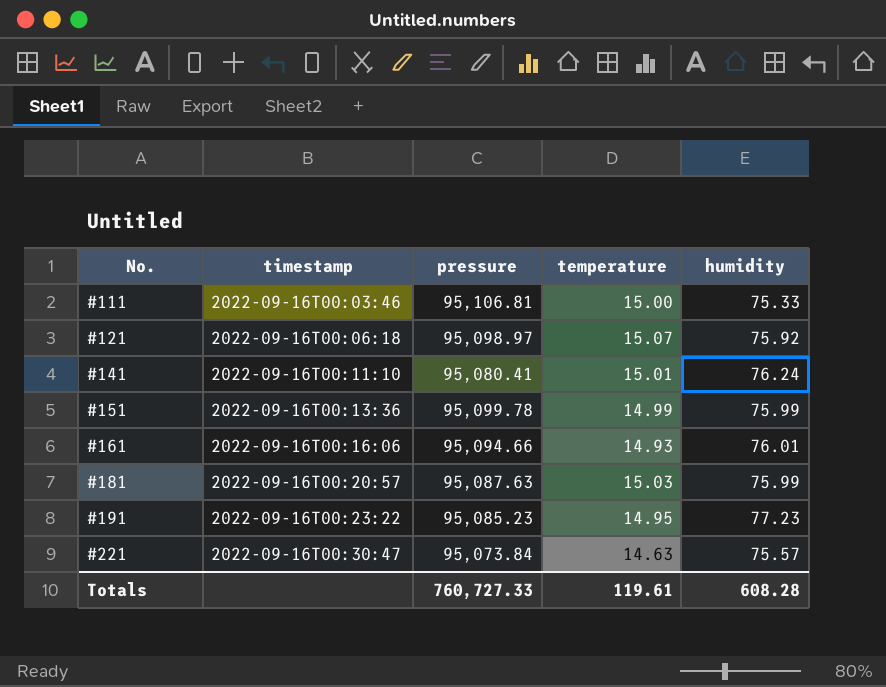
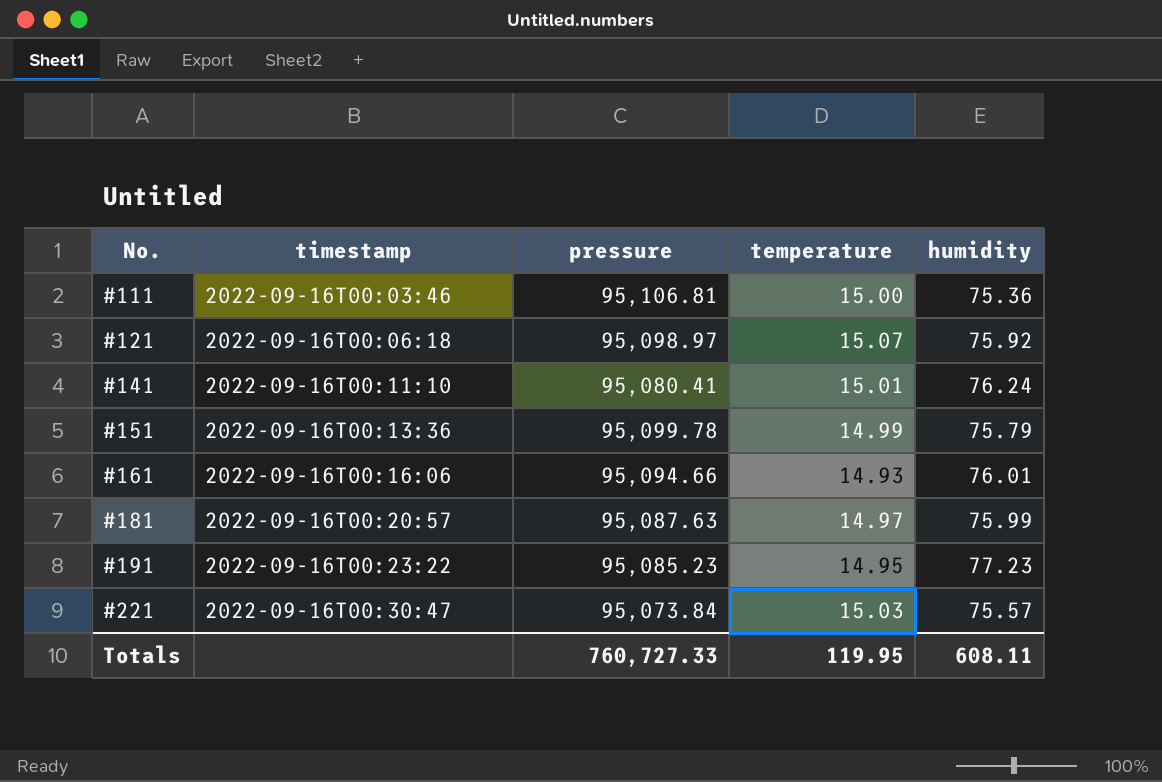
#111 | humidity: 75.33 -> 75.36
#151 | humidity: 75.99 -> 75.79
#181 | temperature: 15.03 -> 14.97
#221 | temperature: 14.63 -> 15.03
Totals | temperature: 119.61 -> 119.95
Totals | humidity: 608.28 -> 608.11

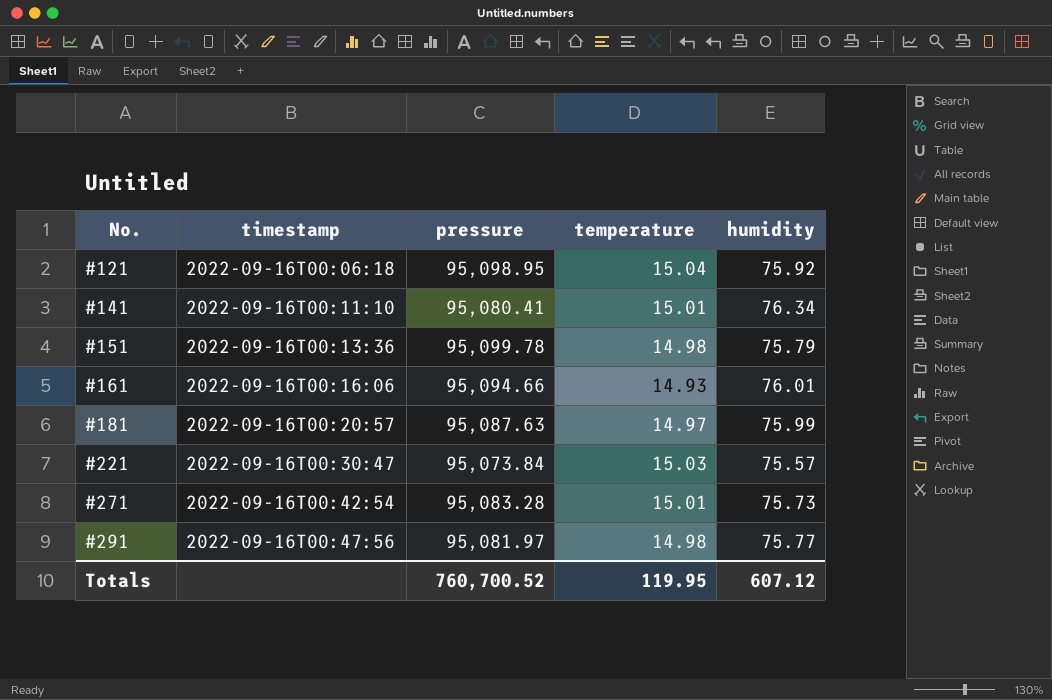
row #111: 2022-09-16T00:03:46 | 95,106.81 | 15.00 | 75.36 -> none
row #191: 2022-09-16T00:23:22 | 95,085.23 | 14.95 | 77.23 -> none
#121 | pressure: 95,098.97 -> 95,098.95
#121 | temperature: 15.07 -> 15.04
#141 | humidity: 76.24 -> 76.34
#151 | temperature: 14.99 -> 14.98
row #271: none -> 2022-09-16T00:42:54 | 95,083.28 | 15.01 | 75.73
row #291: none -> 2022-09-16T00:47:56 | 95,081.97 | 14.98 | 75.77
Totals | pressure: 760,727.33 -> 760,700.52
Totals | humidity: 608.11 -> 607.12

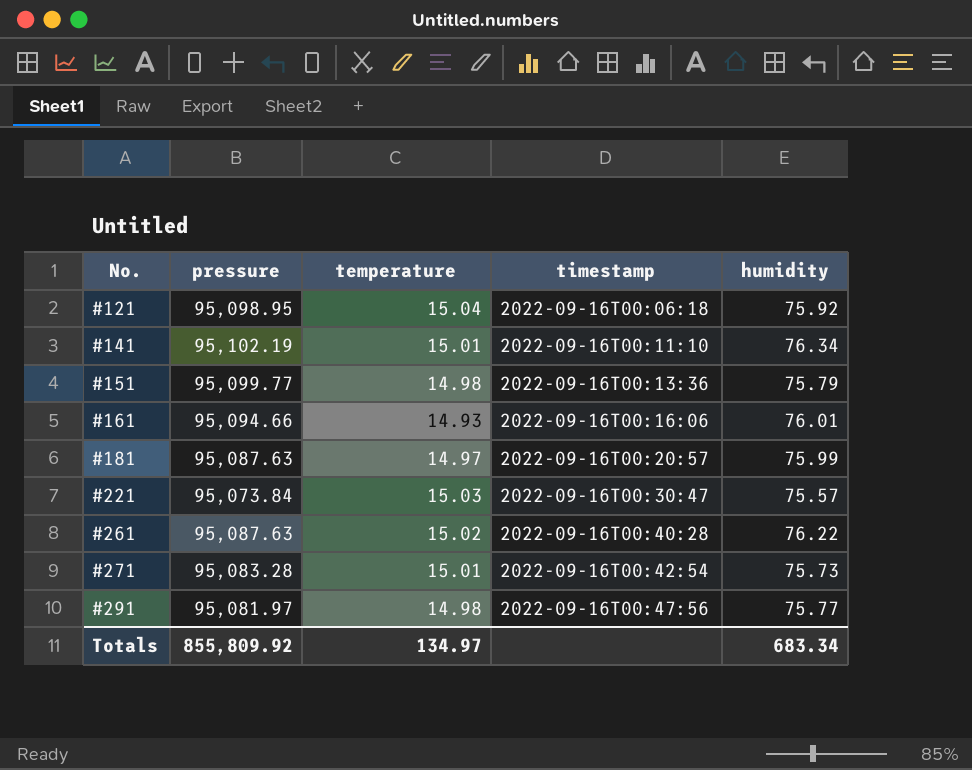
column timestamp | position: 2 -> 4
#141 | pressure: 95,080.41 -> 95,102.19
#151 | pressure: 95,099.78 -> 95,099.77
row #261: none -> 95,087.63 | 15.02 | 2022-09-16T00:40:28 | 76.22
Totals | pressure: 760,700.52 -> 855,809.92
Totals | temperature: 119.95 -> 134.97
Totals | humidity: 607.12 -> 683.34

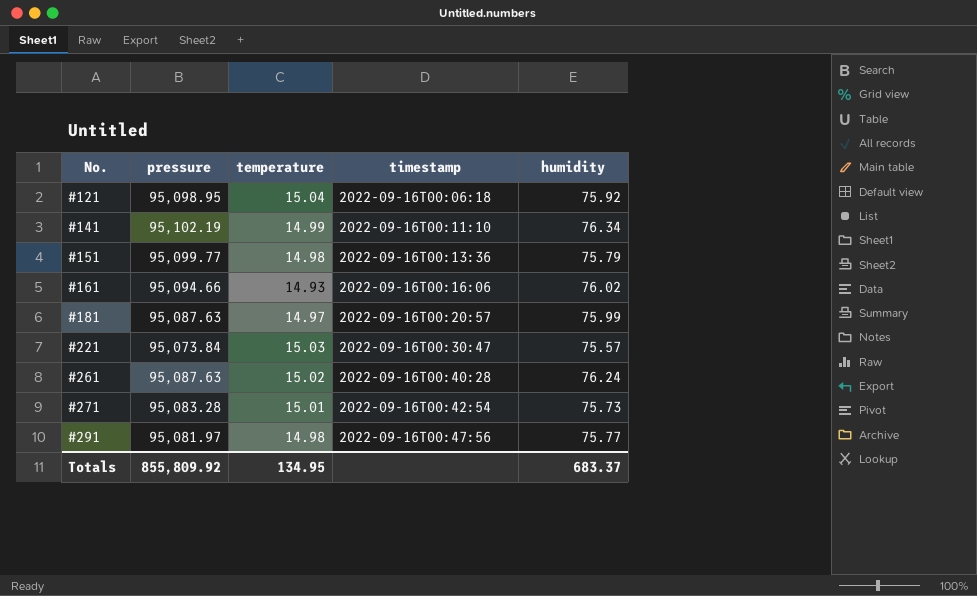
#141 | temperature: 15.01 -> 14.99
#161 | humidity: 76.01 -> 76.02
#261 | humidity: 76.22 -> 76.24
Totals | temperature: 134.97 -> 134.95
Totals | humidity: 683.34 -> 683.37

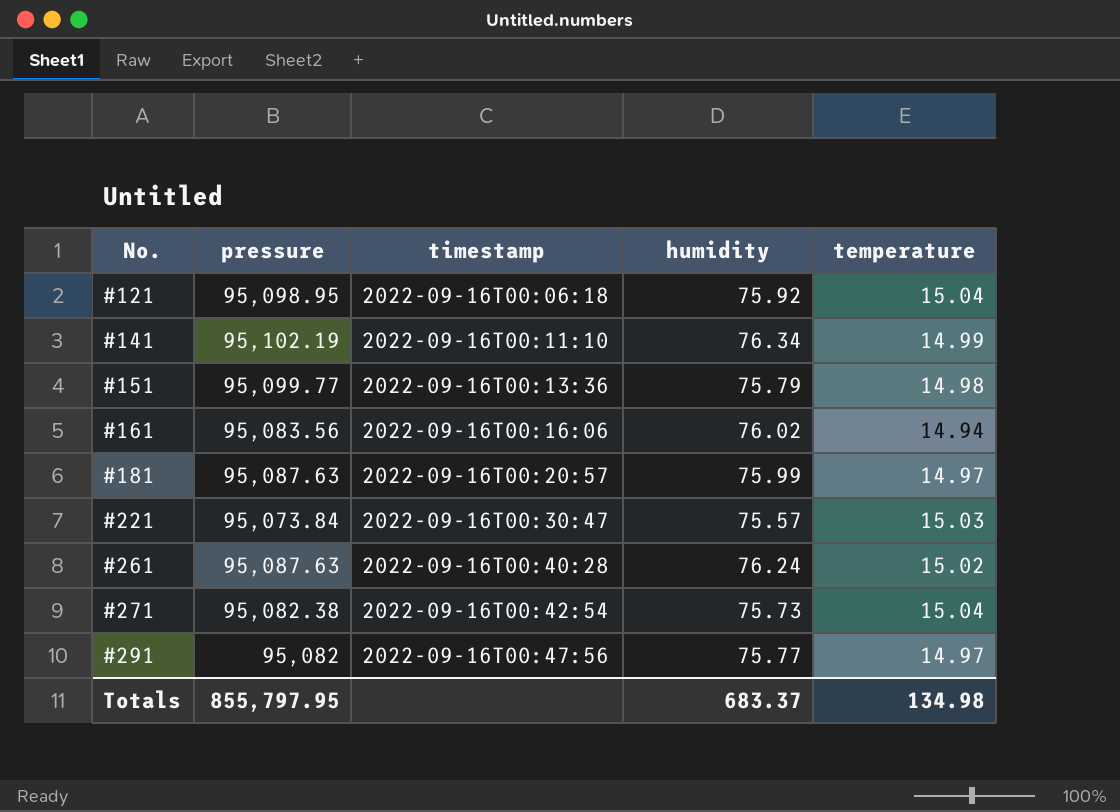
column temperature | position: 3 -> 5
#161 | pressure: 95,094.66 -> 95,083.56
#161 | temperature: 14.93 -> 14.94
#271 | pressure: 95,083.28 -> 95,082.38
#271 | temperature: 15.01 -> 15.04
#291 | pressure: 95,081.97 -> 95,082
#291 | temperature: 14.98 -> 14.97
Totals | pressure: 855,809.92 -> 855,797.95
Totals | temperature: 134.95 -> 134.98

